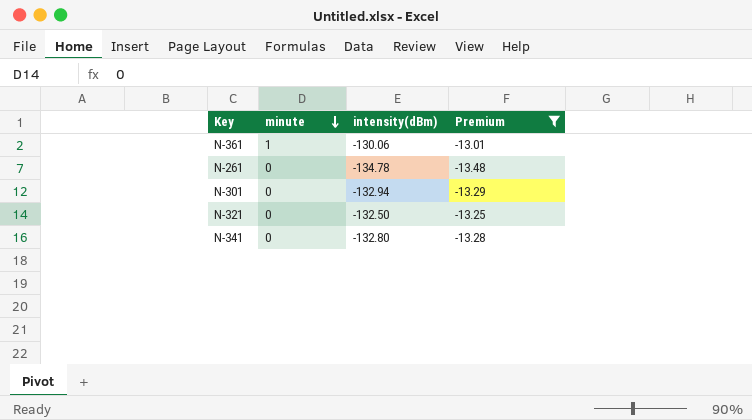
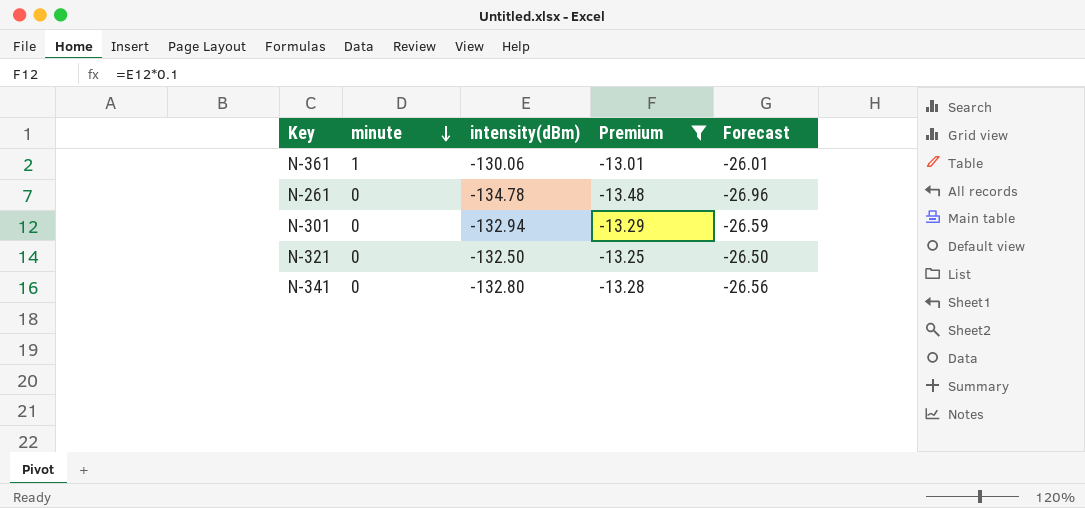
column Forecast | formula: none -> [intensity(dBm)] * 0.2

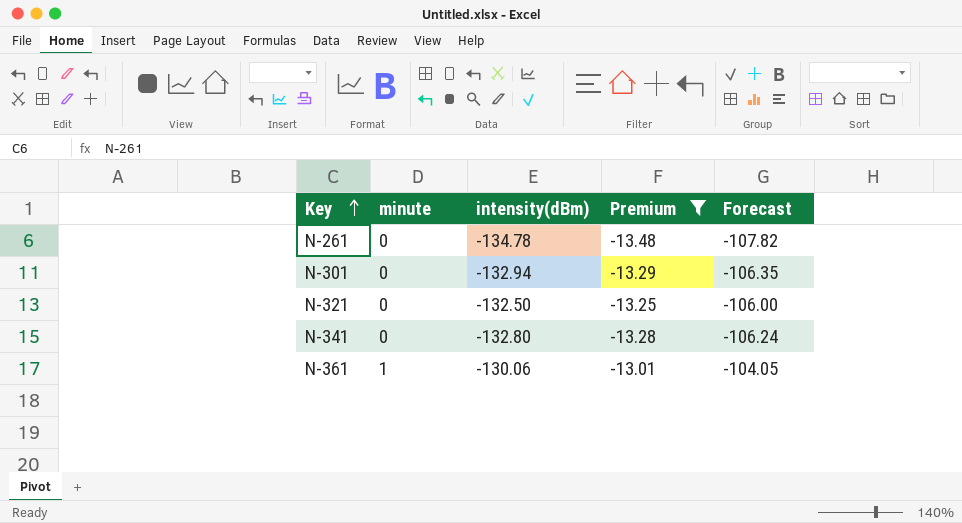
row order: minute descending -> Key ascending
column Forecast | formula: [intensity(dBm)] * 0.2 -> [intensity(dBm)] * 0.8

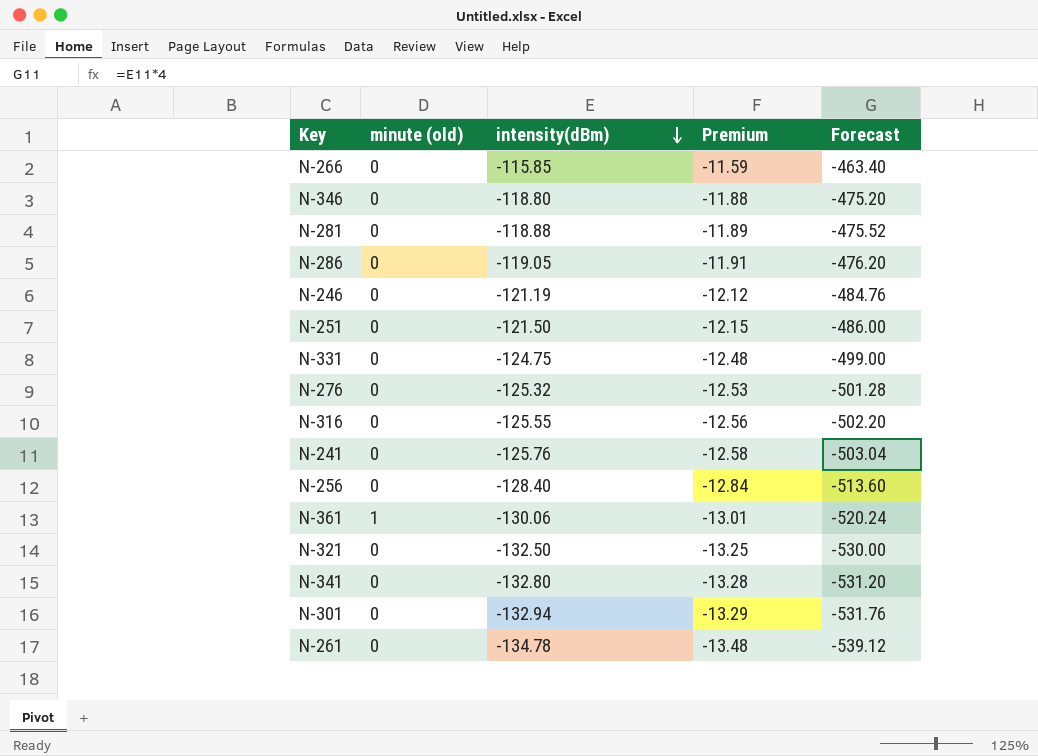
filter: Premium <= -13.01 -> none
row order: Key ascending -> intensity(dBm) descending
column name: minute -> minute (old)
column Forecast | formula: [intensity(dBm)] * 0.8 -> [intensity(dBm)] * 4

